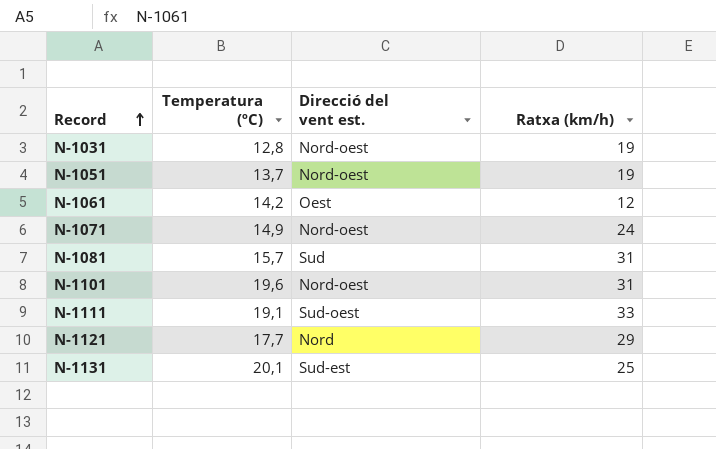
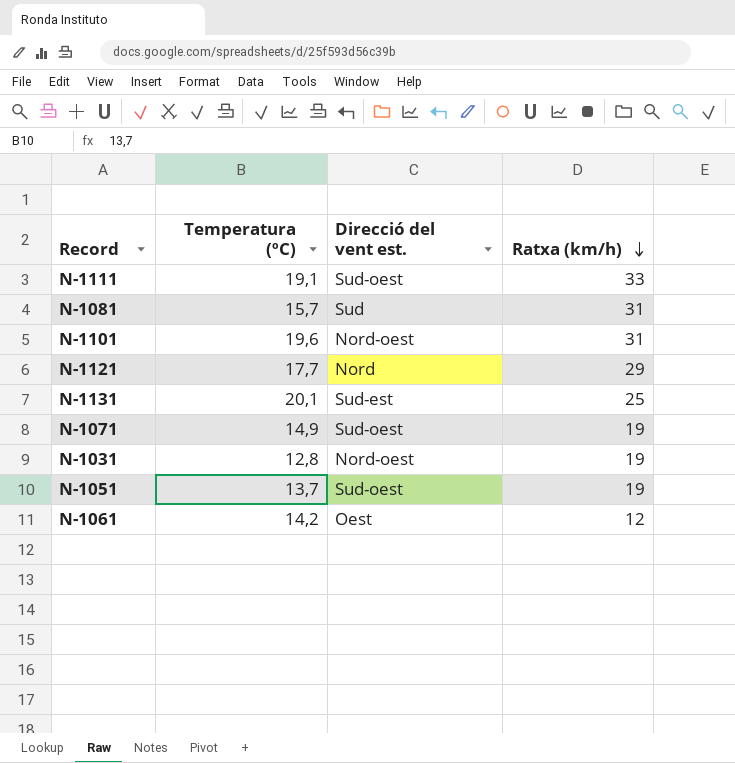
row order: Record ascending -> Ratxa (km/h) descending
N-1071 | Direcció del vent est.: Nord-oest -> Sud-oest
N-1071 | Ratxa (km/h): 24 -> 19
N-1051 | Direcció del vent est.: Nord-oest -> Sud-oest

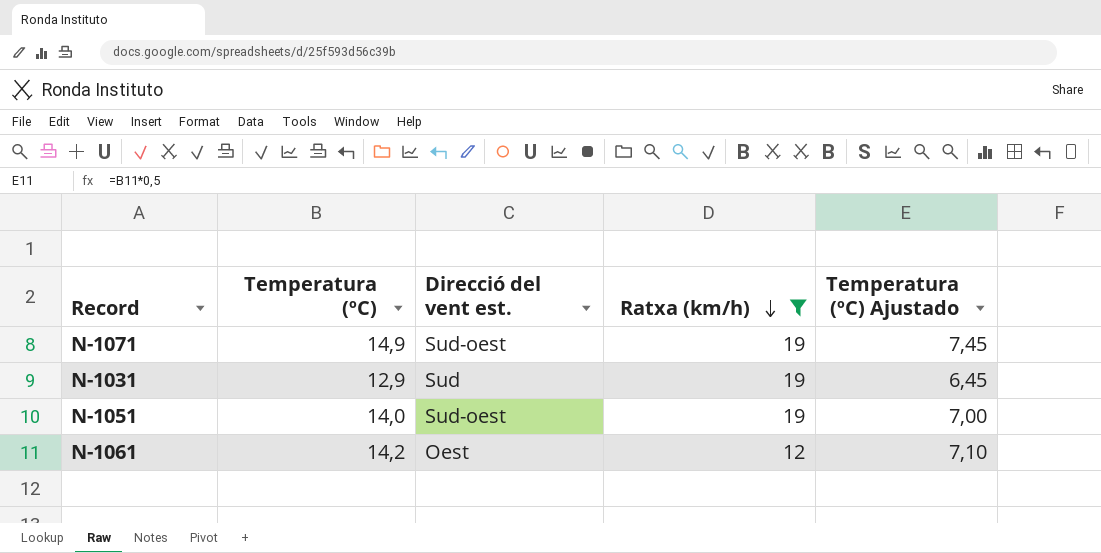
filter: none -> Ratxa (km/h) <= 19
column Temperatura (ºC) Ajustado | formula: none -> [Temperatura (ºC)] * 0,5
N-1031 | Temperatura (ºC): 12,8 -> 12,9
N-1031 | Direcció del vent est.: Nord-oest -> Sud
N-1051 | Temperatura (ºC): 13,7 -> 14,0

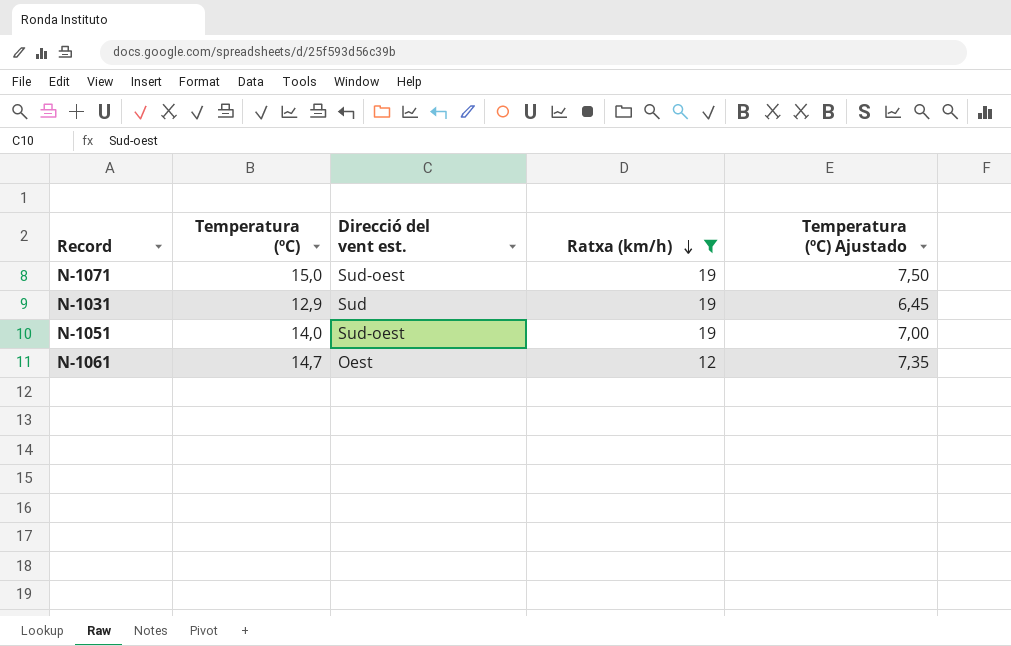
N-1071 | Temperatura (ºC): 14,9 -> 15,0
N-1071 | Temperatura (ºC) Ajustado: 7,45 -> 7,50
N-1061 | Temperatura (ºC): 14,2 -> 14,7
N-1061 | Temperatura (ºC) Ajustado: 7,10 -> 7,35

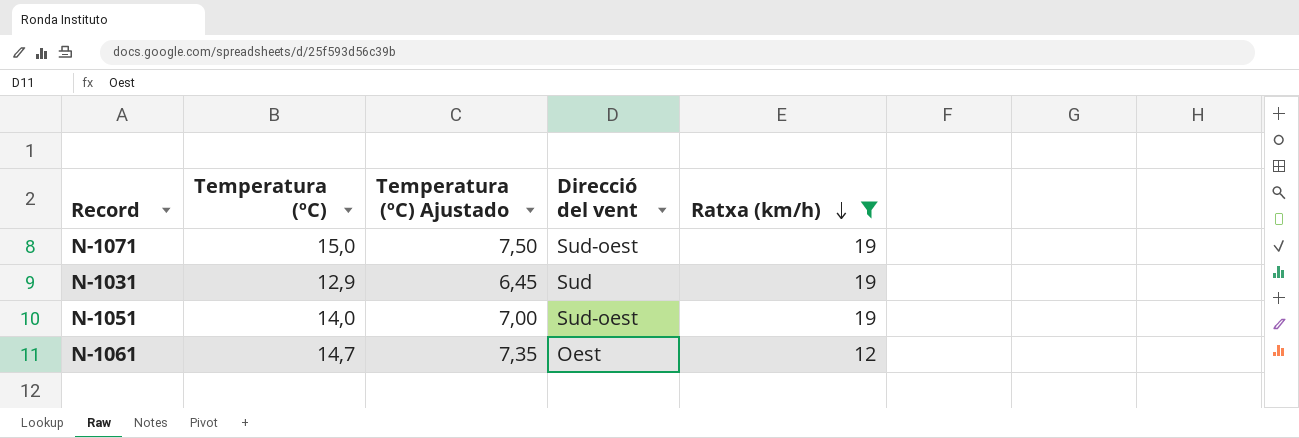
column Temperatura (ºC) Ajustado | position: 5 -> 3
column name: Direcció del vent est. -> Direcció del vent

